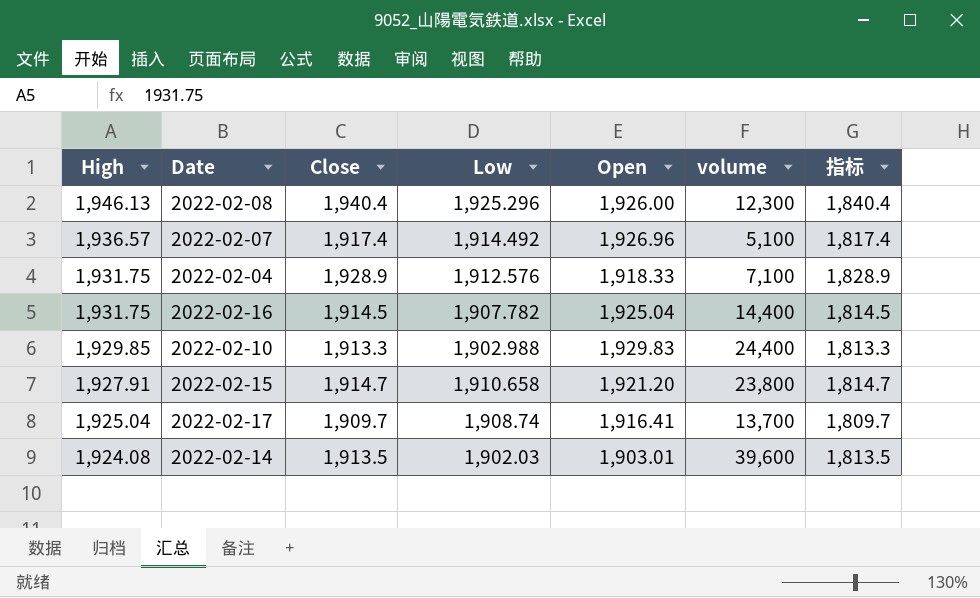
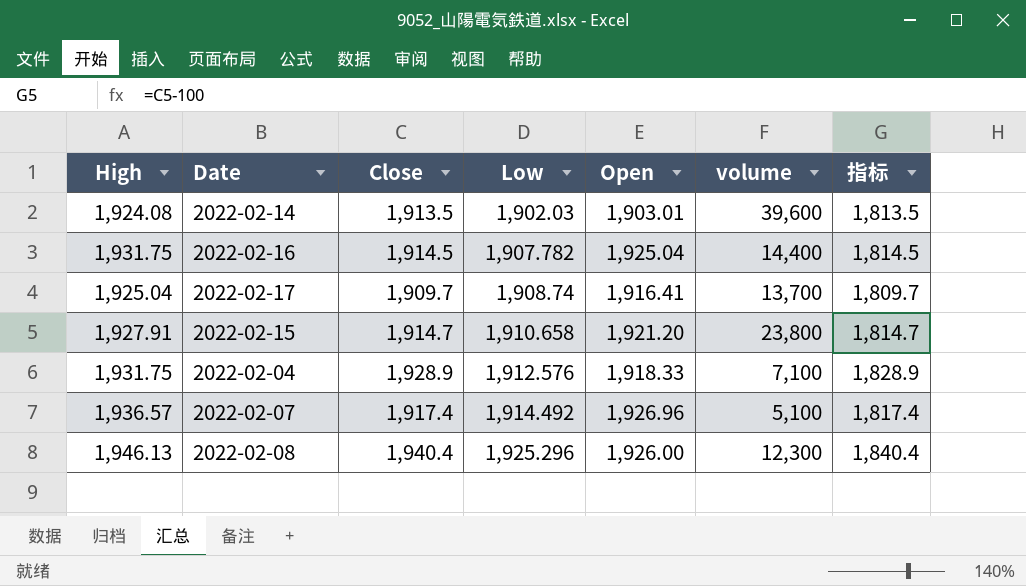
row order: High descending -> Low ascending
row 2022-02-10: 1,929.85 | 1,913.3 | 1,902.988 | 1,929.83 | 24,400 | 1,813.3 -> none

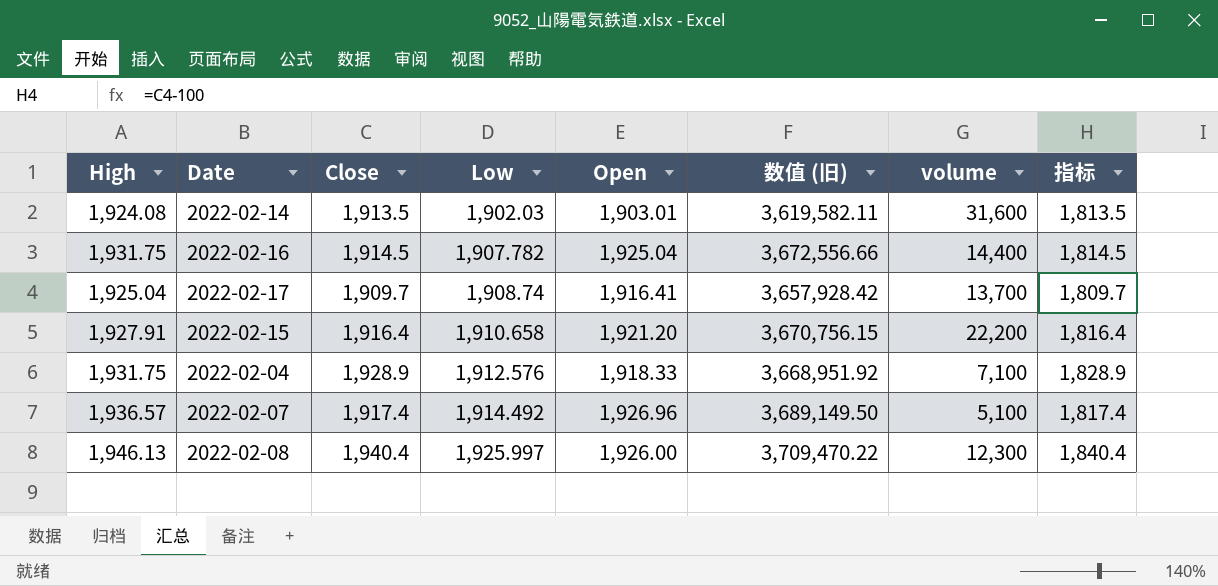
column 数值 (旧) | formula: none -> [Low] * [Open]
2022-02-14 | volume: 39,600 -> 31,600
2022-02-15 | Close: 1,914.7 -> 1,916.4
2022-02-15 | volume: 23,800 -> 22,200
2022-02-15 | 指标: 1,814.7 -> 1,816.4
2022-02-08 | Low: 1,925.296 -> 1,925.997

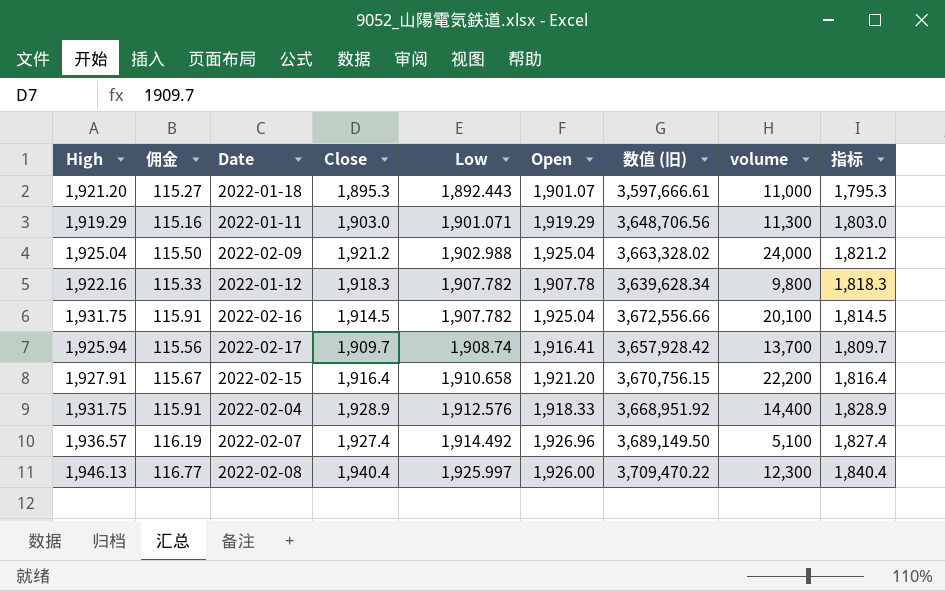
column 佣金 | formula: none -> [High] * 0.06
row 2022-02-14: 1,924.08 | 1,913.5 | 1,902.03 | 1,903.01 | 3,619,582.11 | 31,600 | 1,813.5 -> none
row 2022-01-18: none -> 1,921.20 | 115.27 | 1,895.3 | 1,892.443 | 1,901.07 | 3,597,666.61 | 11,000 | 1,795.3
row 2022-01-11: none -> 1,919.29 | 115.16 | 1,903.0 | 1,901.071 | 1,919.29 | 3,648,706.56 | 11,300 | 1,803.0
row 2022-02-09: none -> 1,925.04 | 115.50 | 1,921.2 | 1,902.988 | 1,925.04 | 3,663,328.02 | 24,000 | 1,821.2
row 2022-01-12: none -> 1,922.16 | 115.33 | 1,918.3 | 1,907.782 | 1,907.78 | 3,639,628.34 | 9,800 | 1,818.3
2022-02-16 | volume: 14,400 -> 20,100
2022-02-17 | High: 1,925.04 -> 1,925.94
2022-02-04 | volume: 7,100 -> 14,400
2022-02-07 | Close: 1,917.4 -> 1,927.4
2022-02-07 | 指标: 1,817.4 -> 1,827.4

